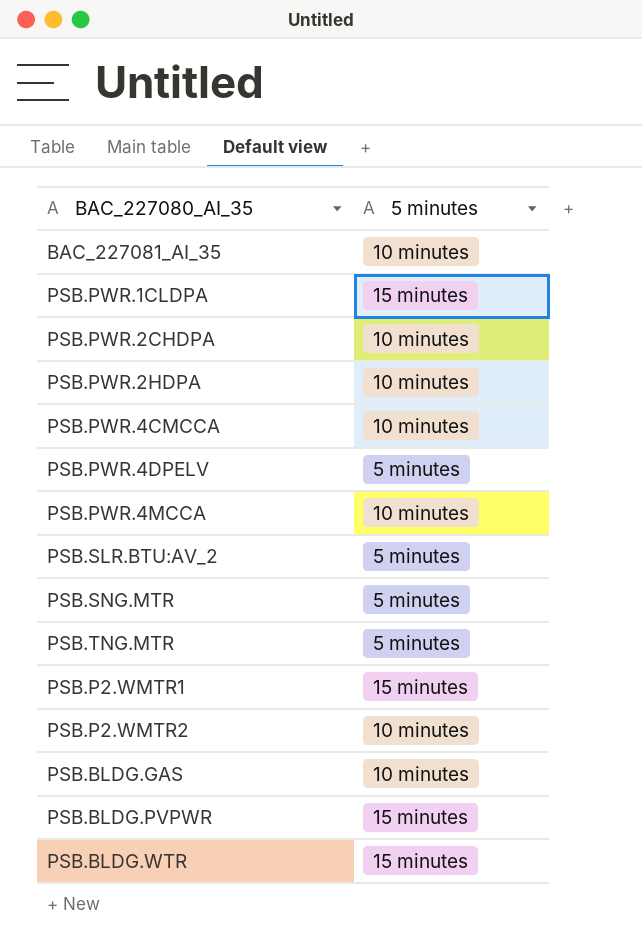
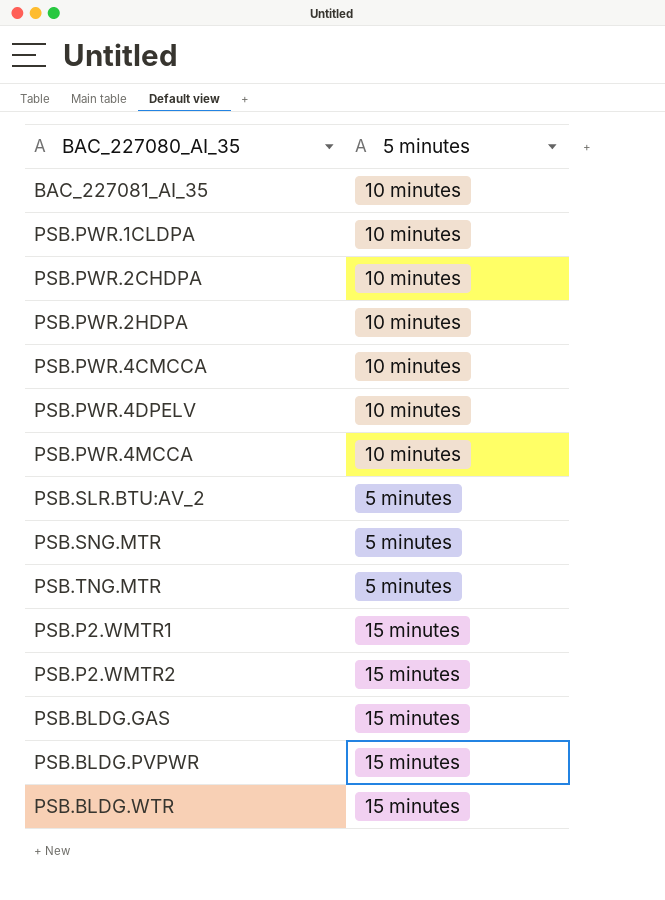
PSB.PWR.1CLDPA | 5 minutes: 15 minutes -> 10 minutes
PSB.PWR.4DPELV | 5 minutes: 5 minutes -> 10 minutes
PSB.P2.WMTR2 | 5 minutes: 10 minutes -> 15 minutes
PSB.BLDG.GAS | 5 minutes: 10 minutes -> 15 minutes

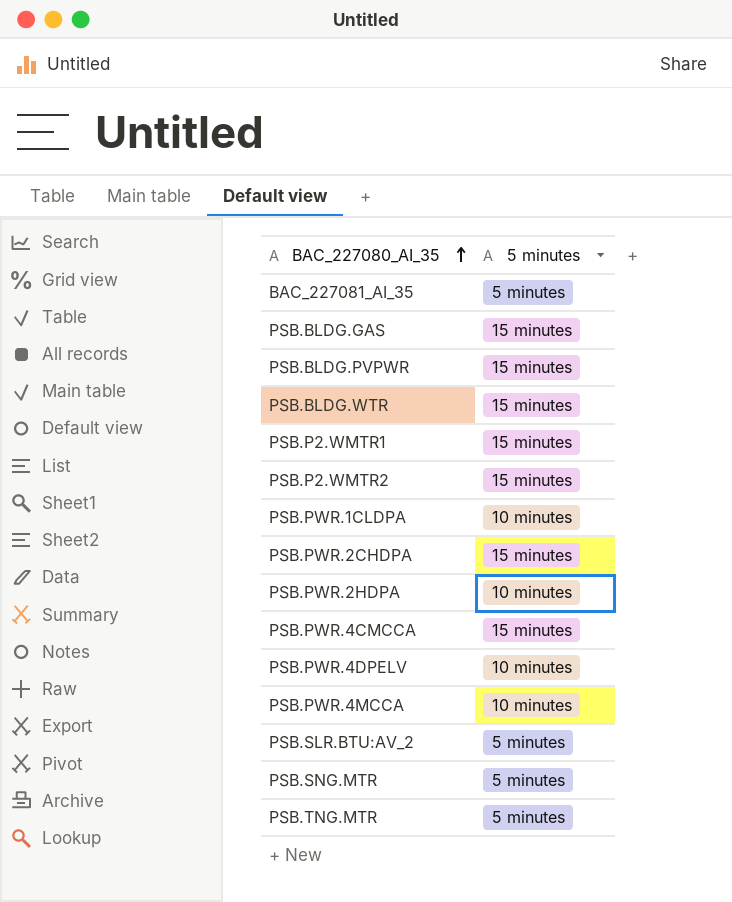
row order: none -> BAC_227080_AI_35 ascending
BAC_227081_AI_35 | 5 minutes: 10 minutes -> 5 minutes
PSB.PWR.2CHDPA | 5 minutes: 10 minutes -> 15 minutes
PSB.PWR.4CMCCA | 5 minutes: 10 minutes -> 15 minutes

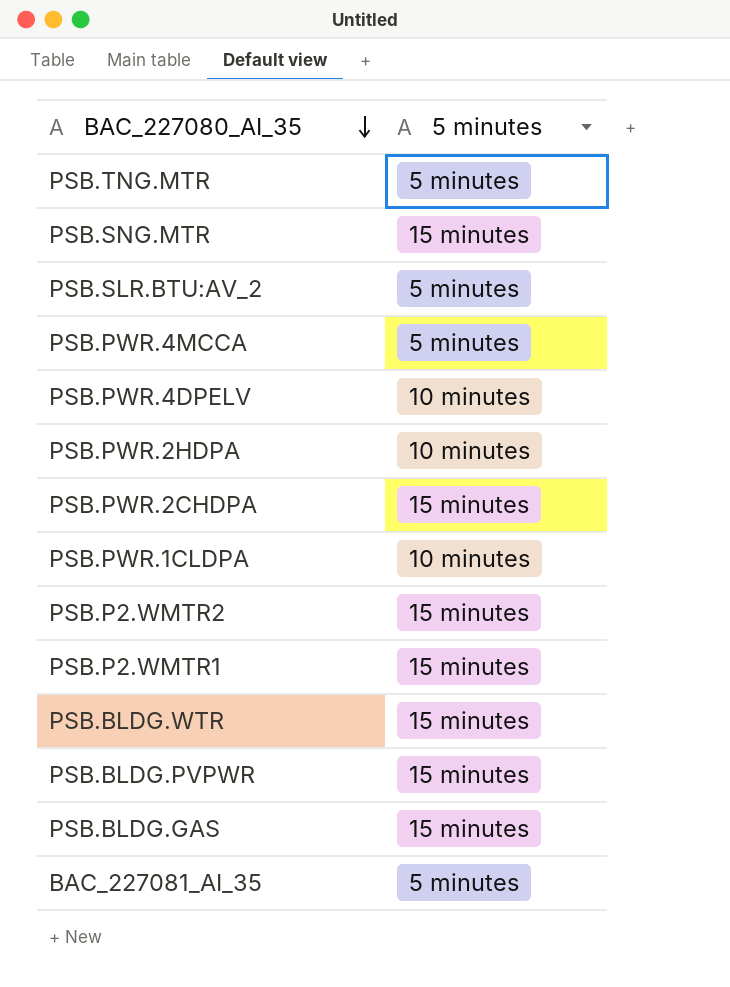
row order: BAC_227080_AI_35 ascending -> BAC_227080_AI_35 descending
row PSB.PWR.4CMCCA: 15 minutes -> none
PSB.SNG.MTR | 5 minutes: 5 minutes -> 15 minutes
PSB.PWR.4MCCA | 5 minutes: 10 minutes -> 5 minutes

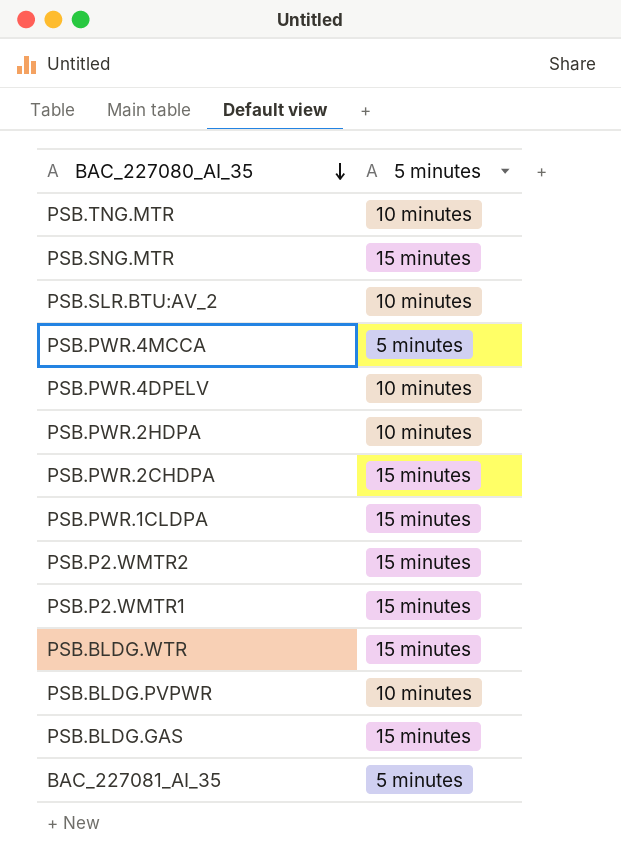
PSB.TNG.MTR | 5 minutes: 5 minutes -> 10 minutes
PSB.SLR.BTU:AV_2 | 5 minutes: 5 minutes -> 10 minutes
PSB.PWR.1CLDPA | 5 minutes: 10 minutes -> 15 minutes
PSB.BLDG.PVPWR | 5 minutes: 15 minutes -> 10 minutes

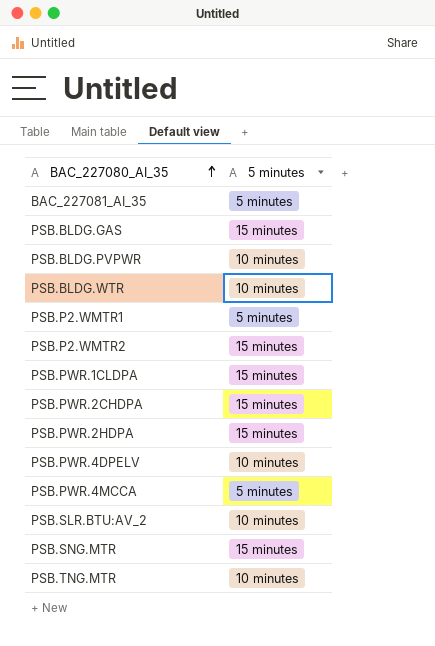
row order: BAC_227080_AI_35 descending -> BAC_227080_AI_35 ascending
PSB.BLDG.WTR | 5 minutes: 15 minutes -> 10 minutes
PSB.P2.WMTR1 | 5 minutes: 15 minutes -> 5 minutes
PSB.PWR.2HDPA | 5 minutes: 10 minutes -> 15 minutes

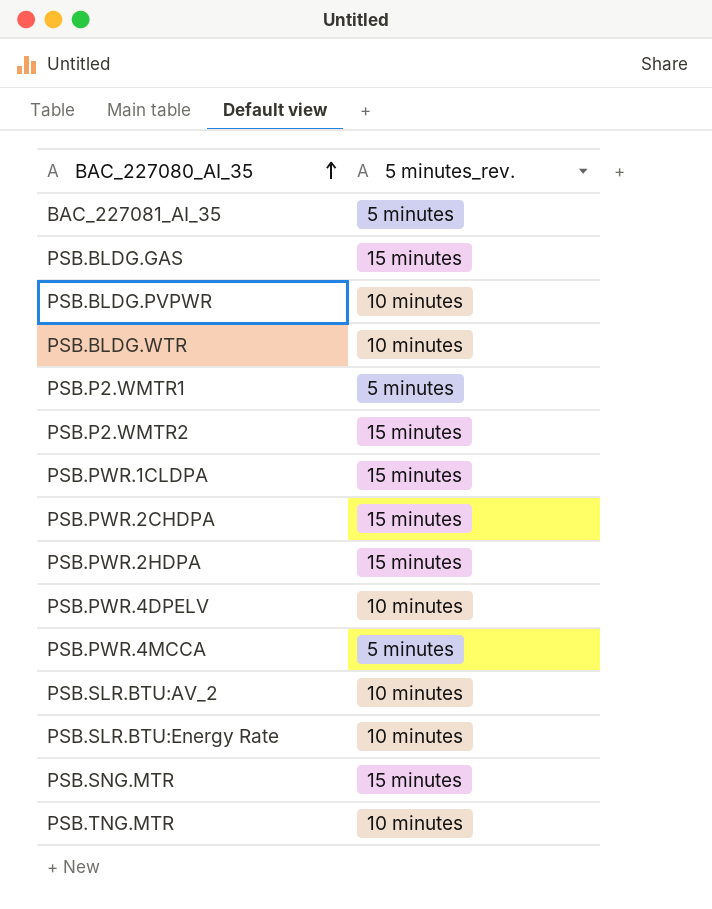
column name: 5 minutes -> 5 minutes_rev.
row PSB.SLR.BTU:Energy Rate: none -> 10 minutes

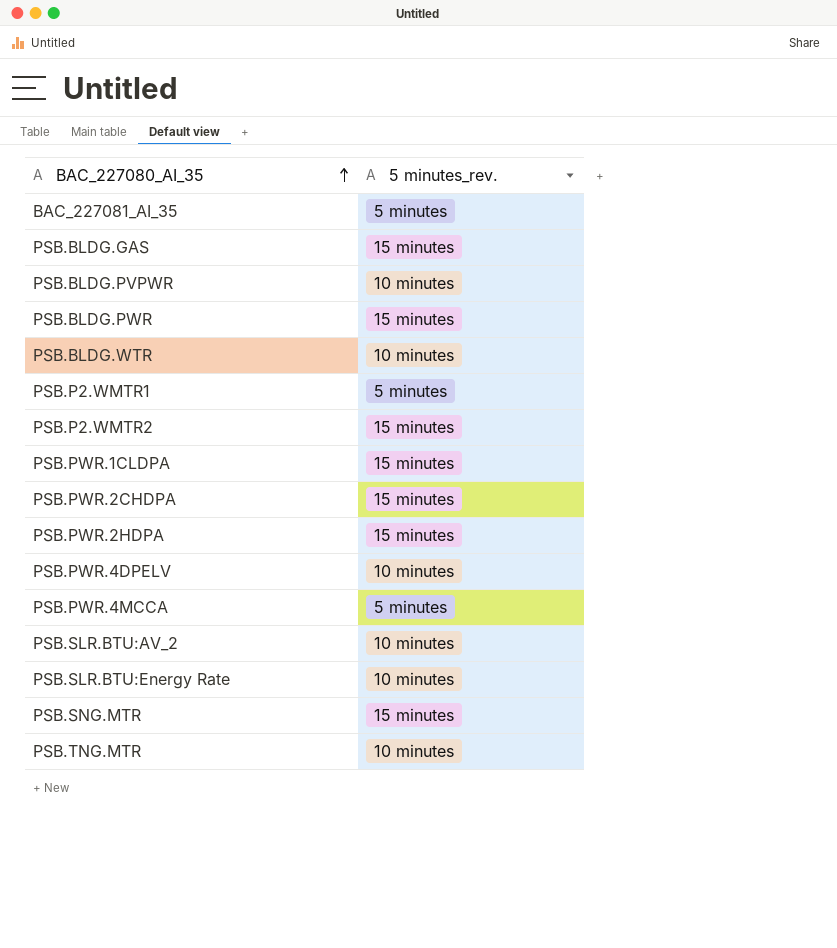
row PSB.BLDG.PWR: none -> 15 minutes

